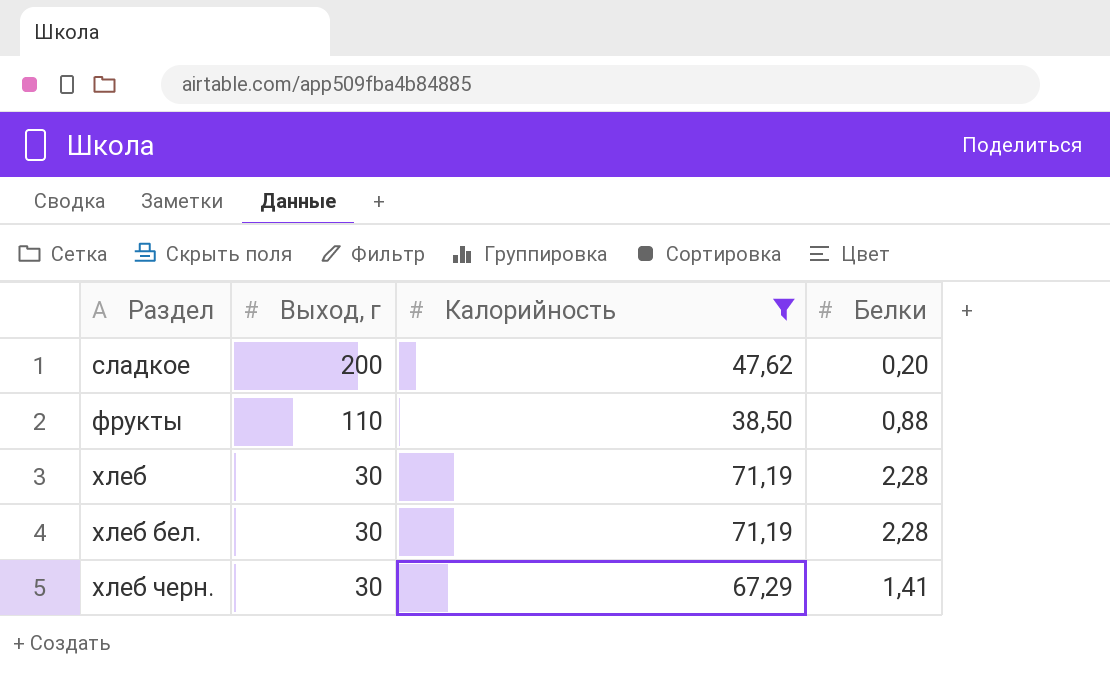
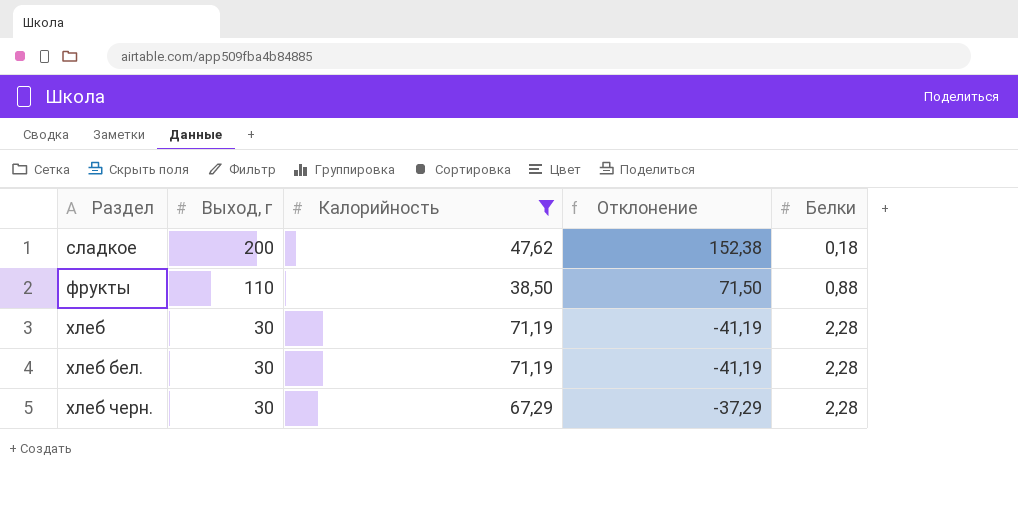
column Отклонение | formula: none -> [Выход, г] - [Калорийность]
сладкое | Белки: 0,20 -> 0,18
хлеб черн. | Белки: 1,41 -> 2,28

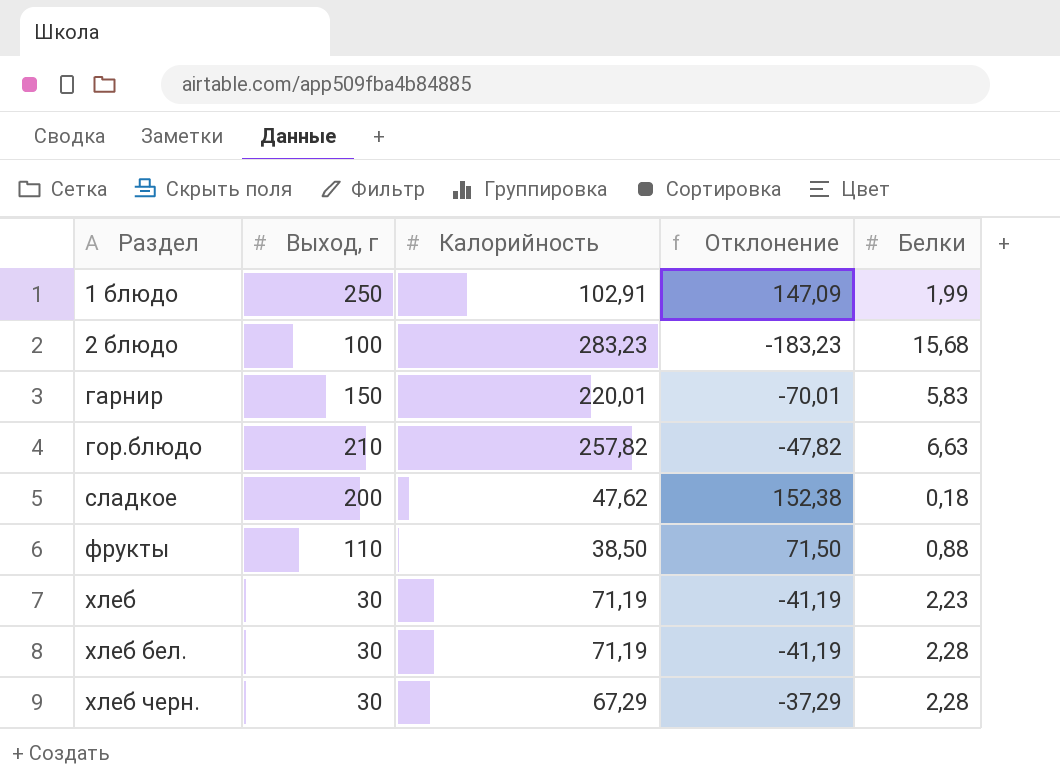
filter: Калорийность <= 71,19 -> none
хлеб | Белки: 2,28 -> 2,23

